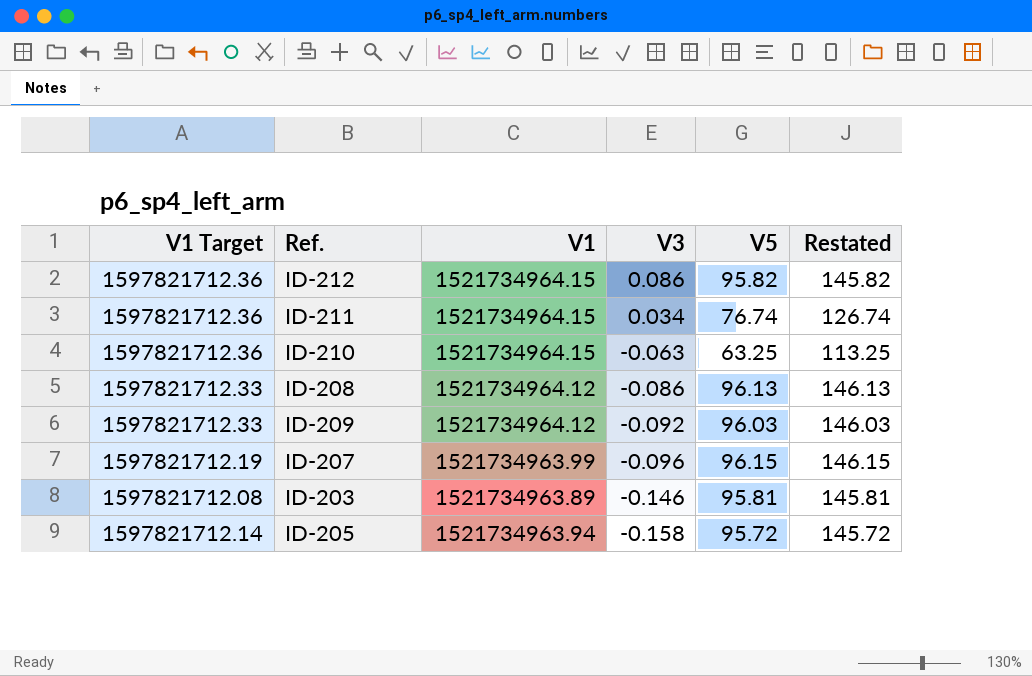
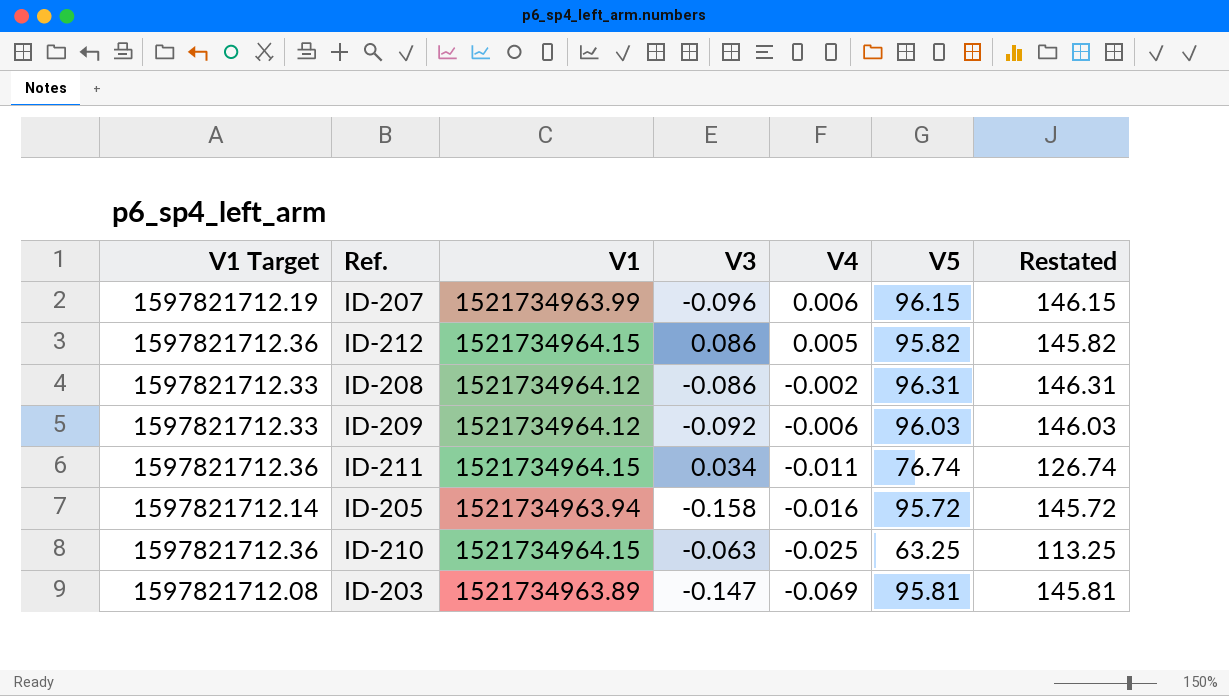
row order: V3 descending -> V4 descending
column V4 | position: none -> 5
ID-208 | V5: 96.13 -> 96.31
ID-208 | Restated: 146.13 -> 146.31
ID-203 | V3: -0.146 -> -0.147

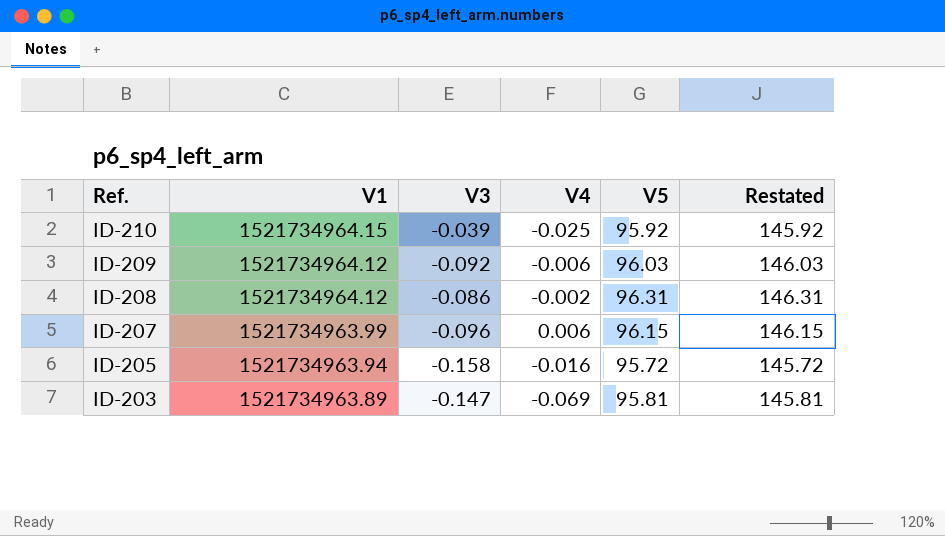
row order: V4 descending -> Ref. descending
column V1 Target | formula: [V1] * 1.05 -> none
row ID-212: 1597821712.36 | 1521734964.15 | 0.086 | 0.005 | 95.82 | 145.82 -> none
row ID-211: 1597821712.36 | 1521734964.15 | 0.034 | -0.011 | 76.74 | 126.74 -> none
ID-210 | V3: -0.063 -> -0.039
ID-210 | V5: 63.25 -> 95.92
ID-210 | Restated: 113.25 -> 145.92

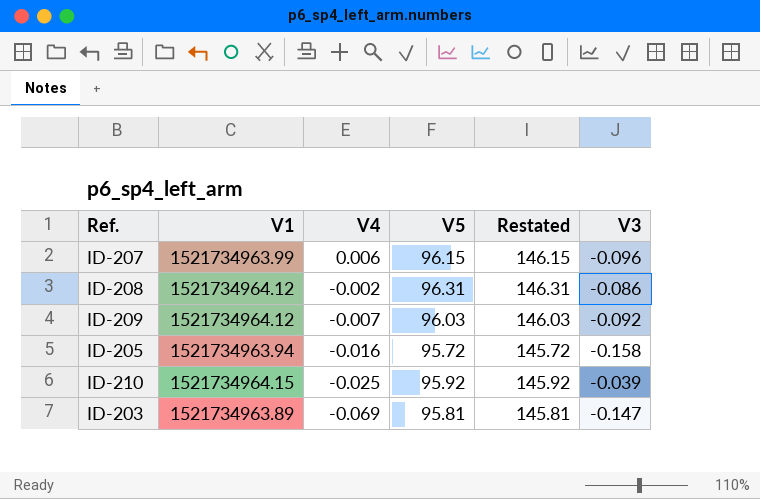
row order: Ref. descending -> V4 descending
column V3 | position: 3 -> 6
ID-209 | V4: -0.006 -> -0.007

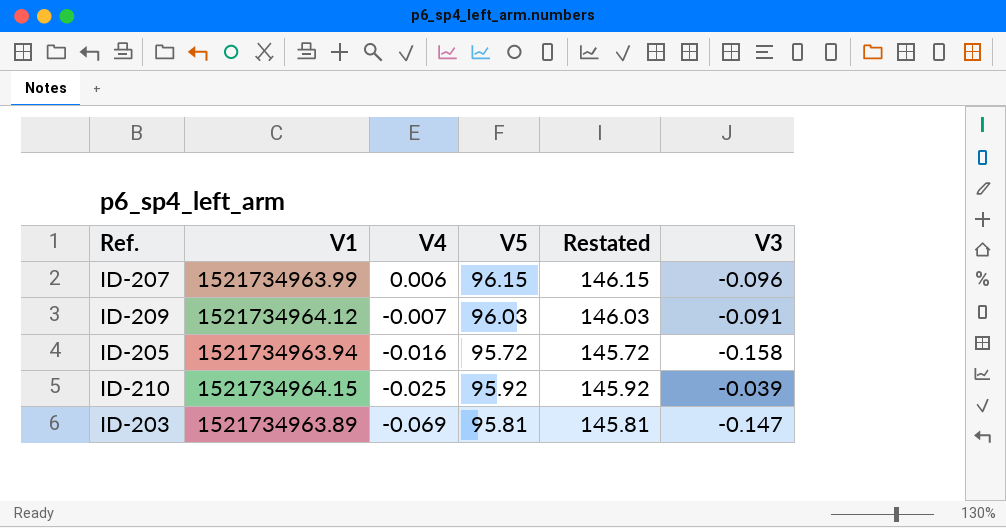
row ID-208: 1521734964.12 | -0.002 | 96.31 | 146.31 | -0.086 -> none
ID-209 | V3: -0.092 -> -0.091

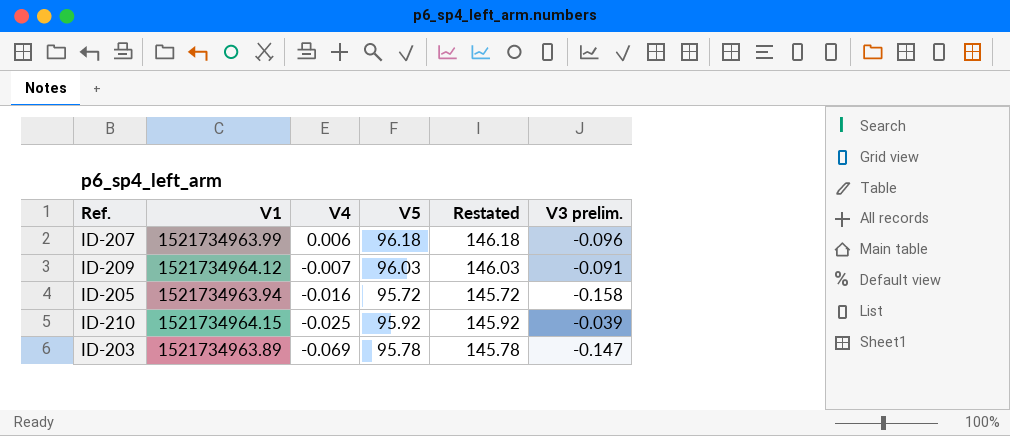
column name: V3 -> V3 prelim.
ID-207 | V5: 96.15 -> 96.18
ID-207 | Restated: 146.15 -> 146.18
ID-203 | V5: 95.81 -> 95.78
ID-203 | Restated: 145.81 -> 145.78

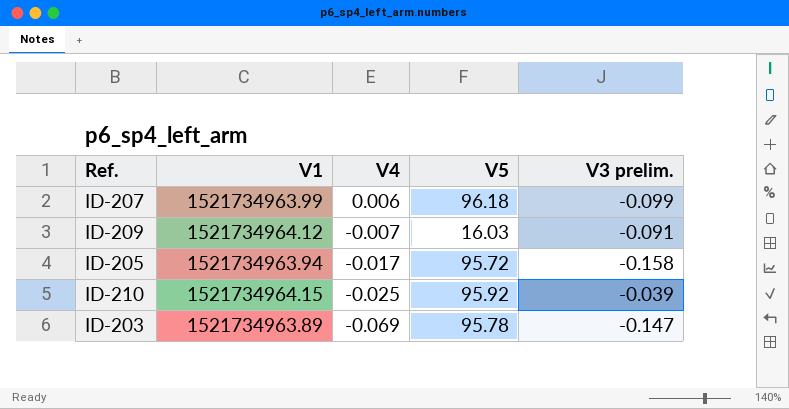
column Restated | formula: [V5] + 50 -> none
ID-207 | V3 prelim.: -0.096 -> -0.099
ID-209 | V5: 96.03 -> 16.03
ID-205 | V4: -0.016 -> -0.017

